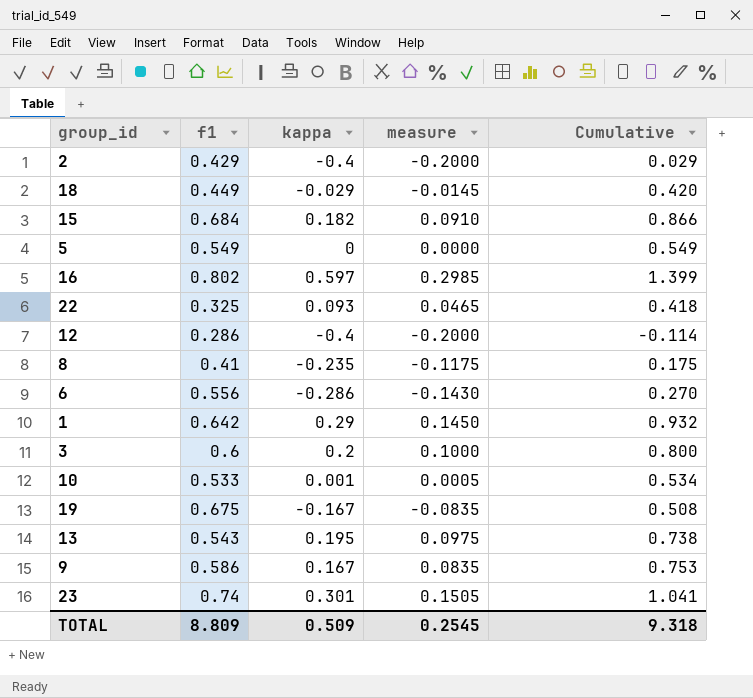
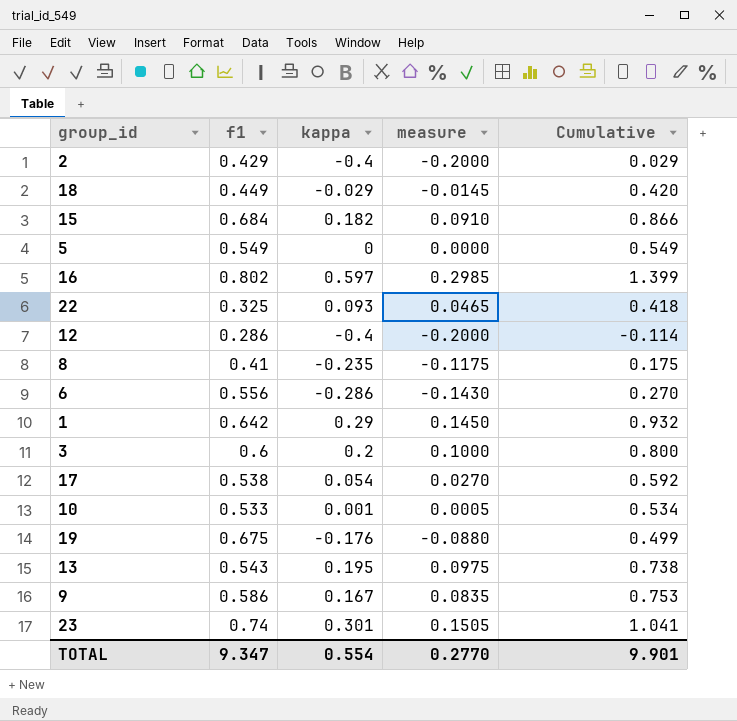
row 17: none -> 0.538 | 0.054 | 0.0270 | 0.592
19 | kappa: -0.167 -> -0.176
19 | measure: -0.0835 -> -0.0880
19 | Cumulative: 0.508 -> 0.499
TOTAL | f1: 8.809 -> 9.347
TOTAL | kappa: 0.509 -> 0.554
TOTAL | measure: 0.2545 -> 0.2770
TOTAL | Cumulative: 9.318 -> 9.901

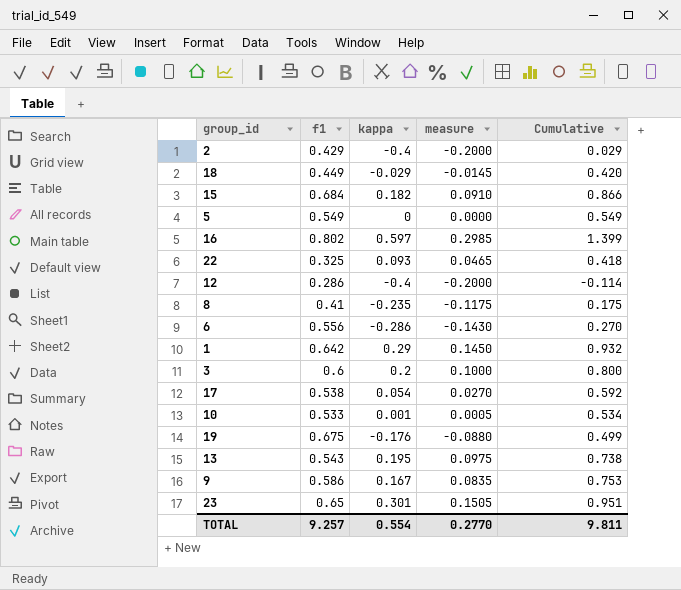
23 | f1: 0.74 -> 0.65
23 | Cumulative: 1.041 -> 0.951
TOTAL | f1: 9.347 -> 9.257
TOTAL | Cumulative: 9.901 -> 9.811

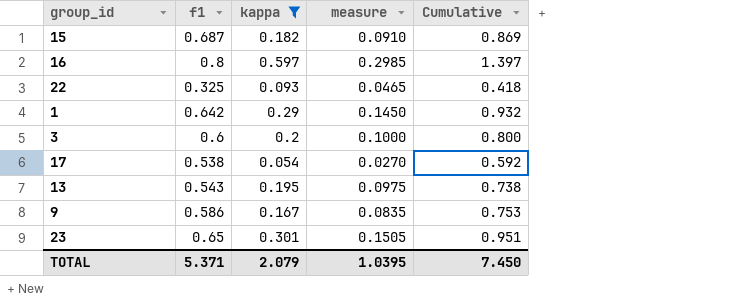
filter: none -> kappa >= 0.054
15 | f1: 0.684 -> 0.687
15 | Cumulative: 0.866 -> 0.869
16 | f1: 0.802 -> 0.8
16 | Cumulative: 1.399 -> 1.397
TOTAL | f1: 9.257 -> 5.371
TOTAL | kappa: 0.554 -> 2.079
TOTAL | measure: 0.2770 -> 1.0395
TOTAL | Cumulative: 9.811 -> 7.450

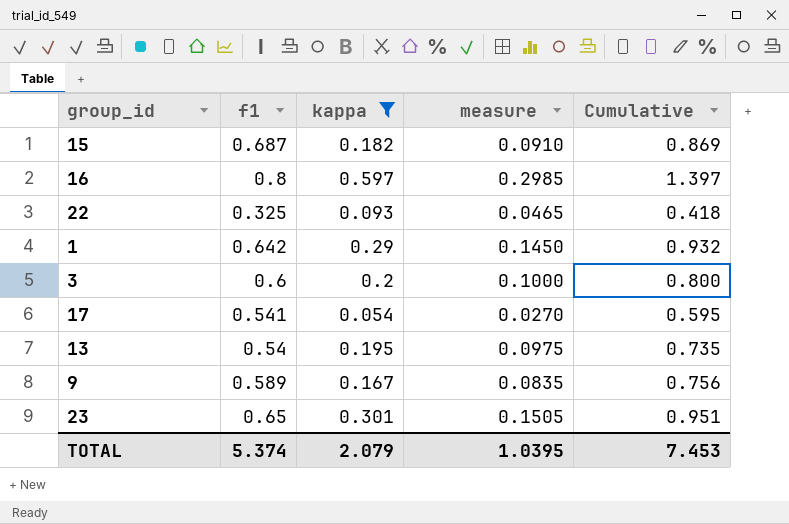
17 | f1: 0.538 -> 0.541
17 | Cumulative: 0.592 -> 0.595
13 | f1: 0.543 -> 0.54
13 | Cumulative: 0.738 -> 0.735
9 | f1: 0.586 -> 0.589
9 | Cumulative: 0.753 -> 0.756
TOTAL | f1: 5.371 -> 5.374
TOTAL | Cumulative: 7.450 -> 7.453

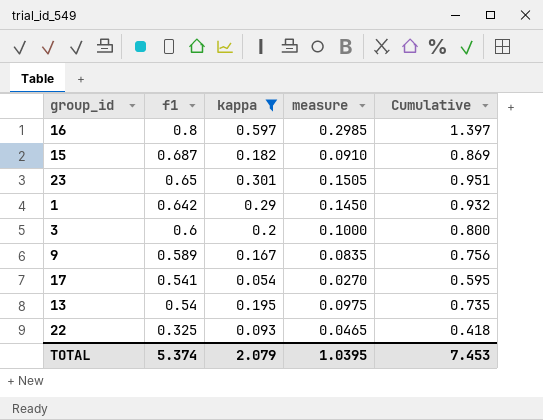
row order: none -> f1 descending

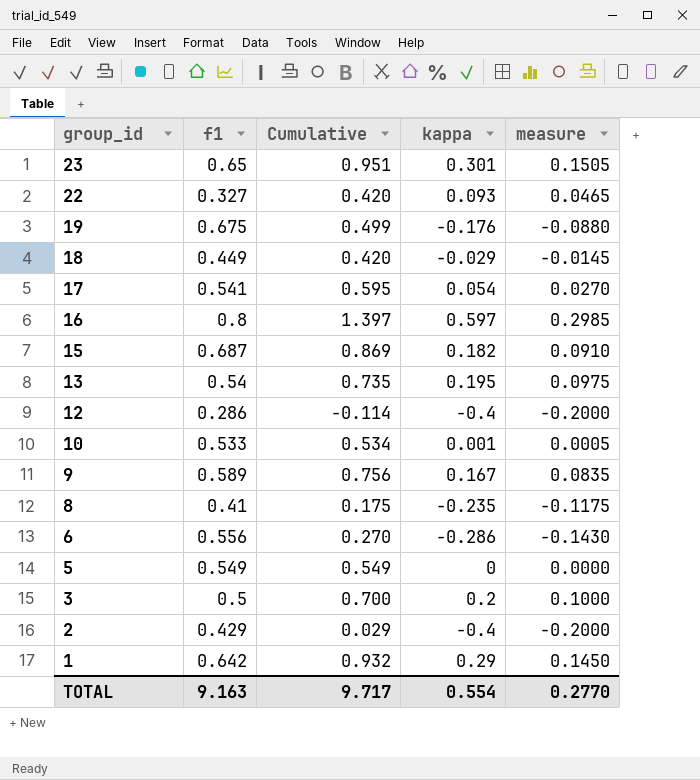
filter: kappa >= 0.054 -> none
row order: f1 descending -> group_id descending
column Cumulative | position: 5 -> 3
22 | f1: 0.325 -> 0.327
22 | Cumulative: 0.418 -> 0.420
3 | f1: 0.6 -> 0.5
3 | Cumulative: 0.800 -> 0.700
TOTAL | f1: 5.374 -> 9.163
TOTAL | Cumulative: 7.453 -> 9.717
TOTAL | kappa: 2.079 -> 0.554
TOTAL | measure: 1.0395 -> 0.2770

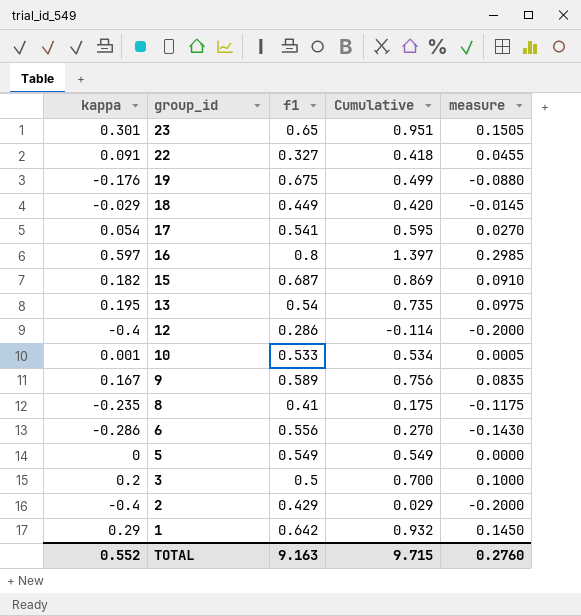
column kappa | position: 4 -> 1
22 | kappa: 0.093 -> 0.091
22 | Cumulative: 0.420 -> 0.418
22 | measure: 0.0465 -> 0.0455
TOTAL | kappa: 0.554 -> 0.552
TOTAL | Cumulative: 9.717 -> 9.715
TOTAL | measure: 0.2770 -> 0.2760

